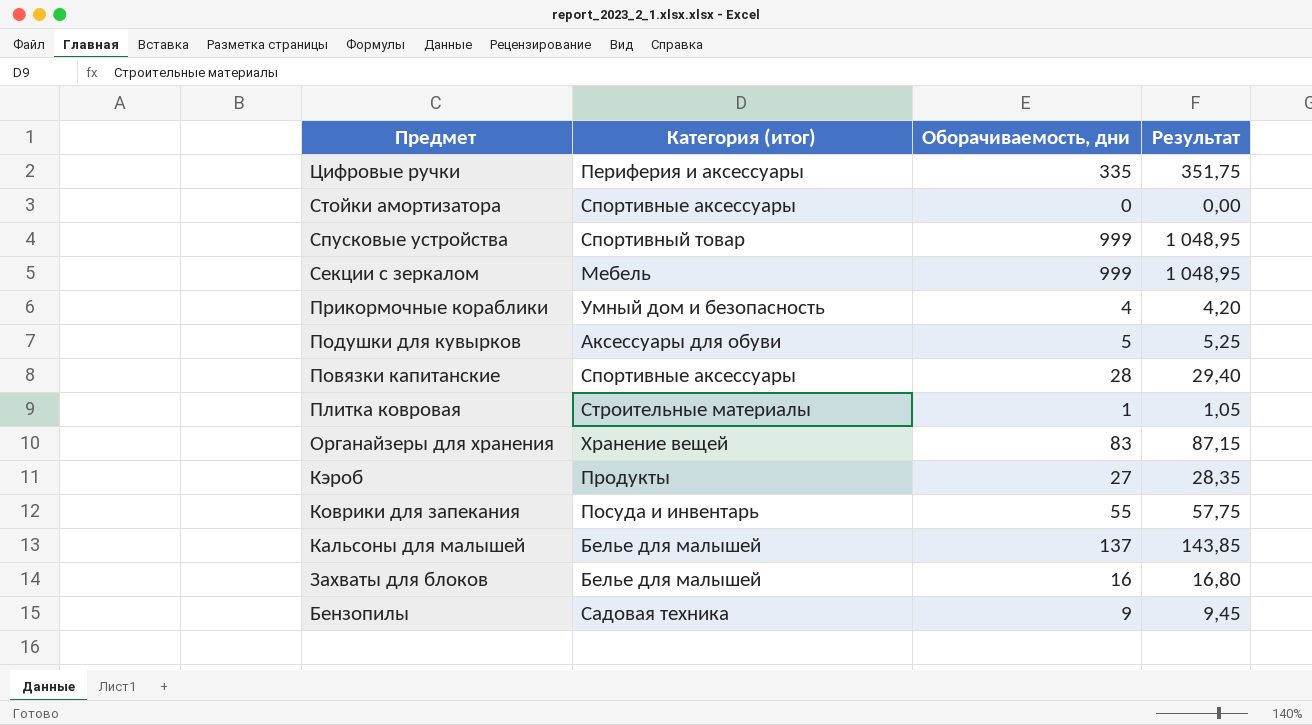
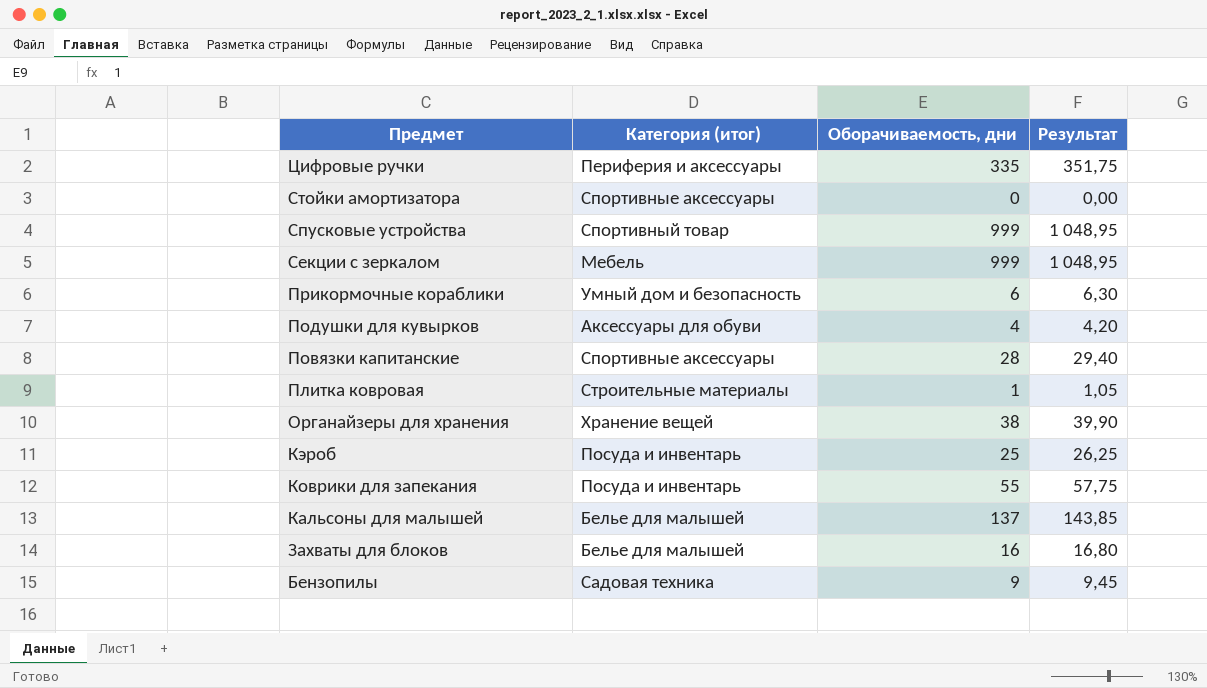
Прикормочные кораблики | Оборачиваемость, дни: 4 -> 6
Прикормочные кораблики | Результат: 4,20 -> 6,30
Подушки для кувырков | Оборачиваемость, дни: 5 -> 4
Подушки для кувырков | Результат: 5,25 -> 4,20
Органайзеры для хранения | Оборачиваемость, дни: 83 -> 38
Органайзеры для хранения | Результат: 87,15 -> 39,90
Кэроб | Категория (итог): Продукты -> Посуда и инвентарь
Кэроб | Оборачиваемость, дни: 27 -> 25
Кэроб | Результат: 28,35 -> 26,25

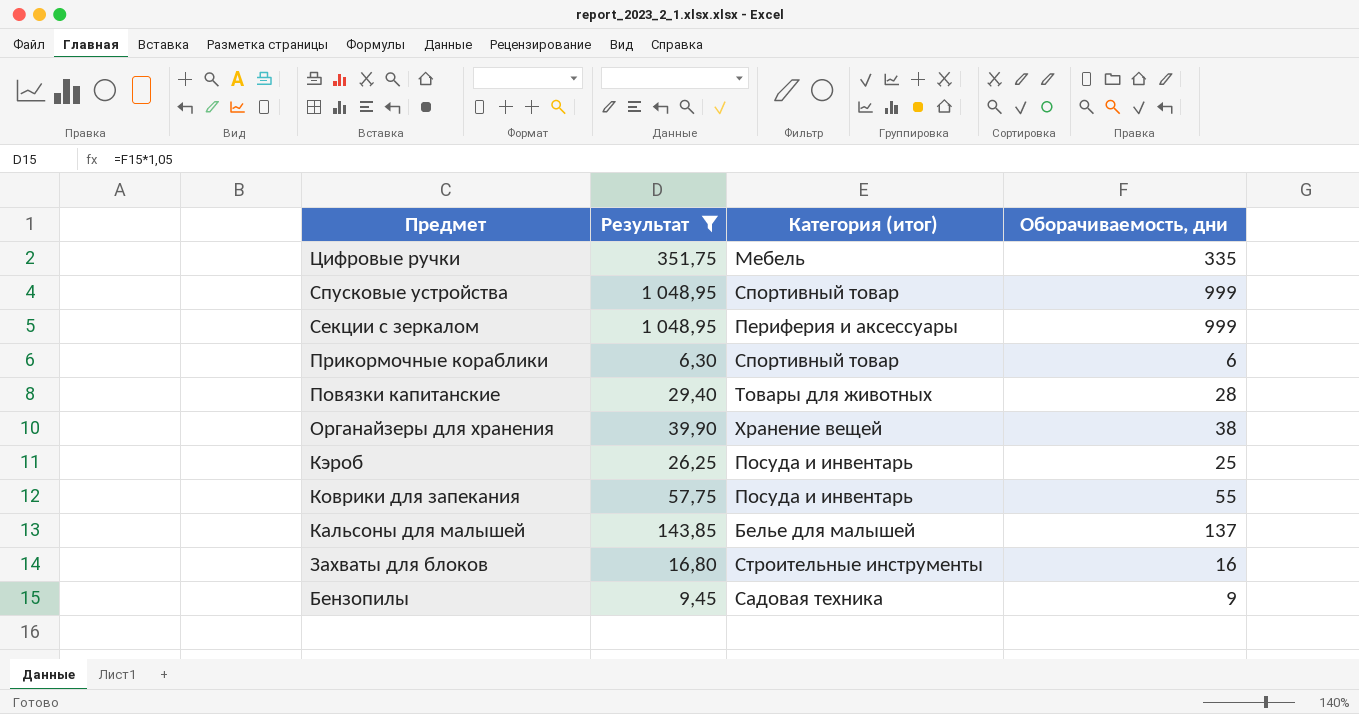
filter: none -> Результат >= 6,30
column Результат | position: 4 -> 2
Цифровые ручки | Категория (итог): Периферия и аксессуары -> Мебель
Секции с зеркалом | Категория (итог): Мебель -> Периферия и аксессуары
Прикормочные кораблики | Категория (итог): Умный дом и безопасность -> Спортивный товар
Повязки капитанские | Категория (итог): Спортивные аксессуары -> Товары для животных
Захваты для блоков | Категория (итог): Белье для малышей -> Строительные инструменты

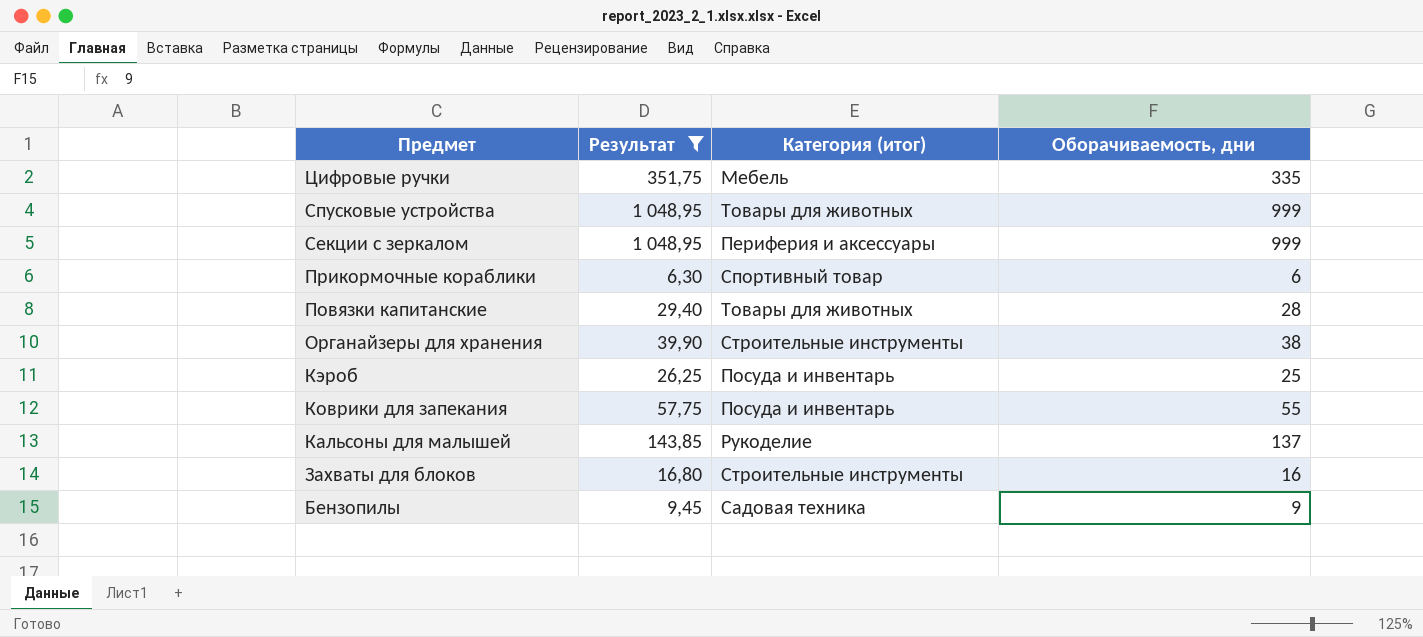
Спусковые устройства | Категория (итог): Спортивный товар -> Товары для животных
Органайзеры для хранения | Категория (итог): Хранение вещей -> Строительные инструменты
Кальсоны для малышей | Категория (итог): Белье для малышей -> Рукоделие

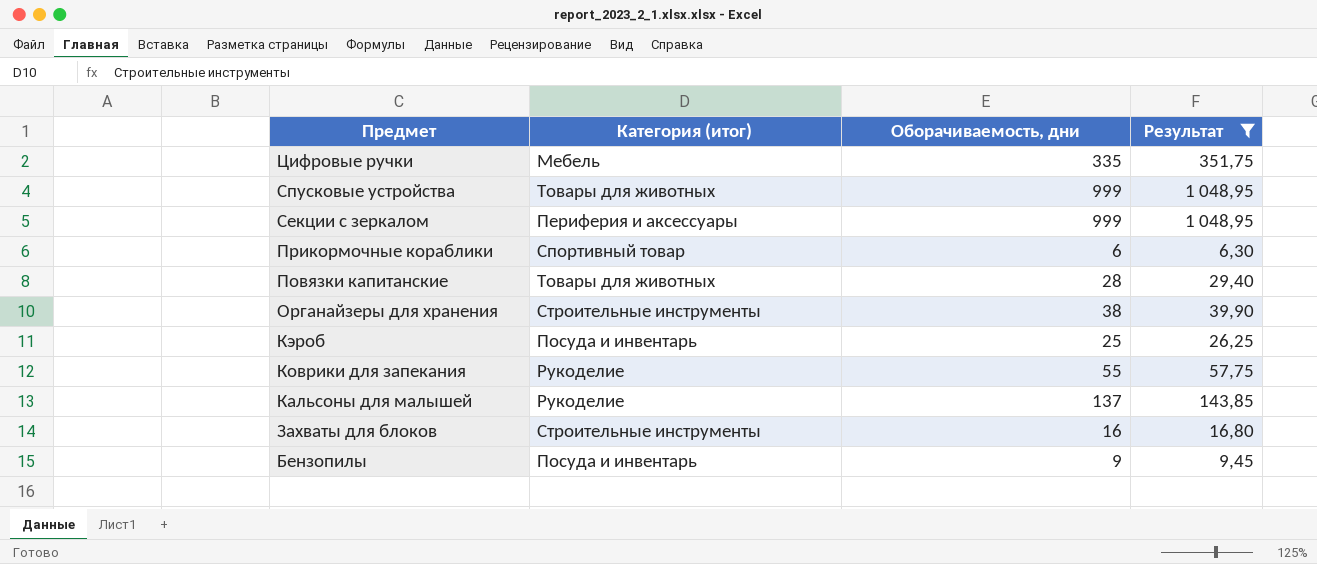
column Результат | position: 2 -> 4
Коврики для запекания | Категория (итог): Посуда и инвентарь -> Рукоделие
Бензопилы | Категория (итог): Садовая техника -> Посуда и инвентарь

